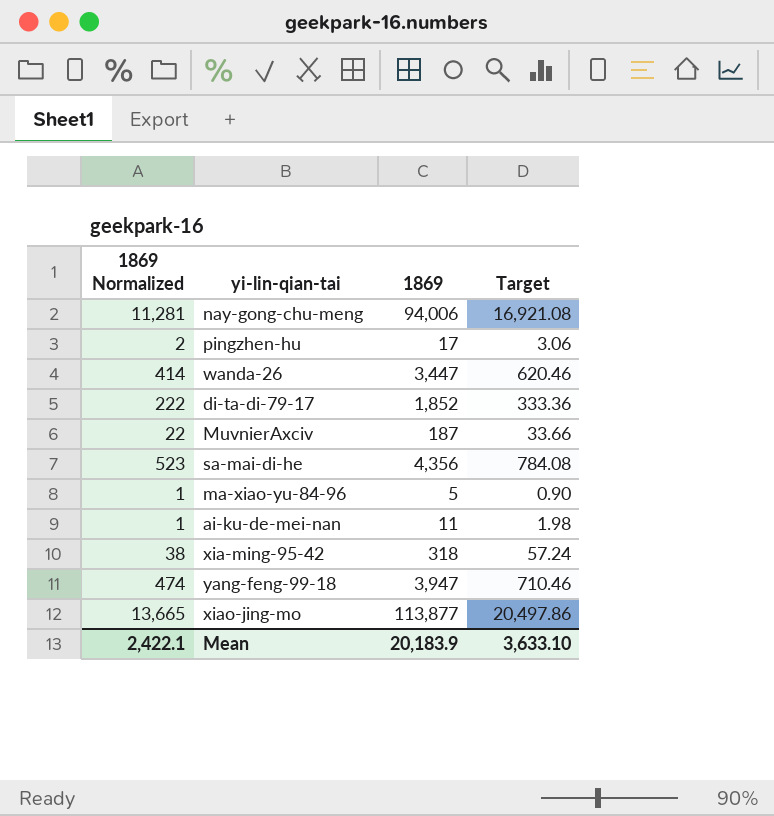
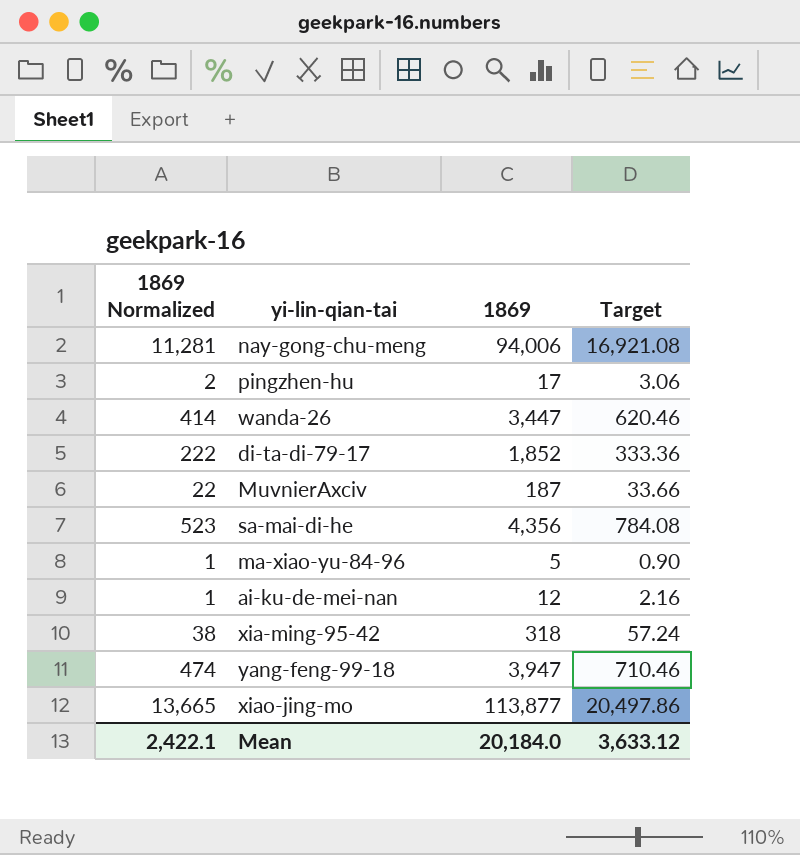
ai-ku-de-mei-nan | 1869: 11 -> 12
ai-ku-de-mei-nan | Target: 1.98 -> 2.16
Mean | 1869: 20,183.9 -> 20,184.0
Mean | Target: 3,633.10 -> 3,633.12

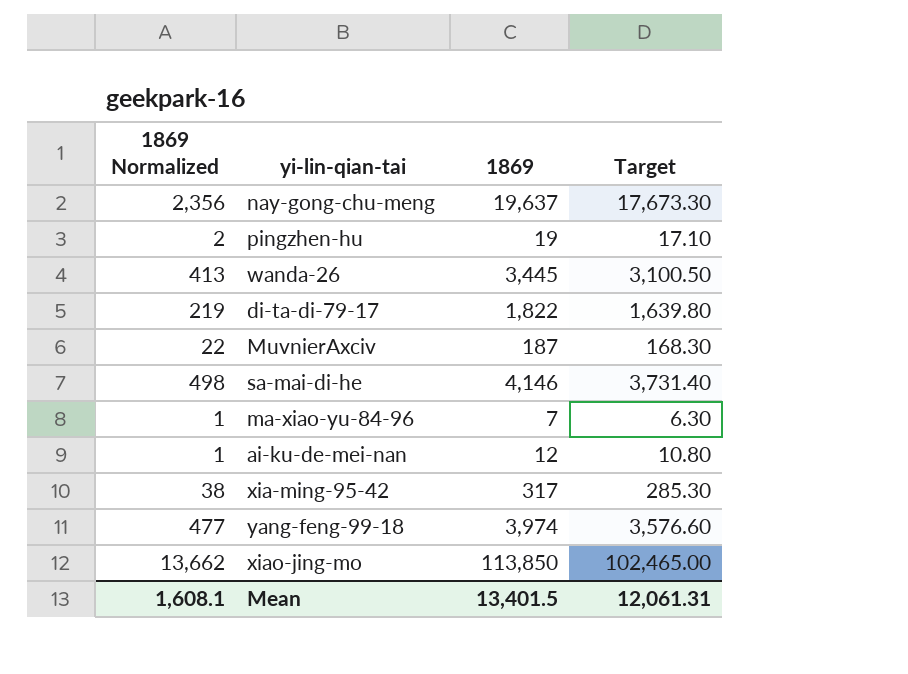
column Target | formula: [1869] * 0.18 -> [1869] * 0.9
nay-gong-chu-meng | 1869 Normalized: 11,281 -> 2,356
nay-gong-chu-meng | 1869: 94,006 -> 19,637
pingzhen-hu | 1869: 17 -> 19
wanda-26 | 1869 Normalized: 414 -> 413
wanda-26 | 1869: 3,447 -> 3,445
di-ta-di-79-17 | 1869 Normalized: 222 -> 219
di-ta-di-79-17 | 1869: 1,852 -> 1,822
sa-mai-di-he | 1869 Normalized: 523 -> 498
sa-mai-di-he | 1869: 4,356 -> 4,146
ma-xiao-yu-84-96 | 1869: 5 -> 7
xia-ming-95-42 | 1869: 318 -> 317
yang-feng-99-18 | 1869 Normalized: 474 -> 477
yang-feng-99-18 | 1869: 3,947 -> 3,974
xiao-jing-mo | 1869 Normalized: 13,665 -> 13,662
xiao-jing-mo | 1869: 113,877 -> 113,850
Mean | 1869 Normalized: 2,422.1 -> 1,608.1
Mean | 1869: 20,184.0 -> 13,401.5
Mean | Target: 3,633.12 -> 12,061.31

